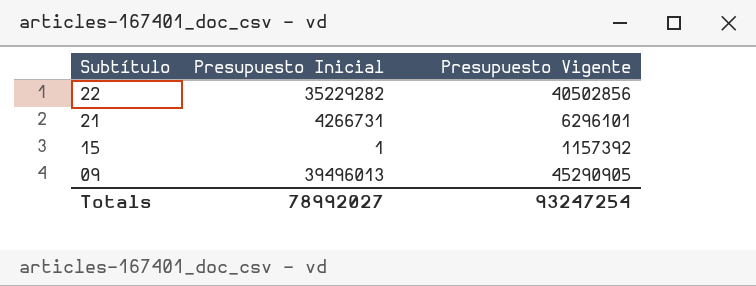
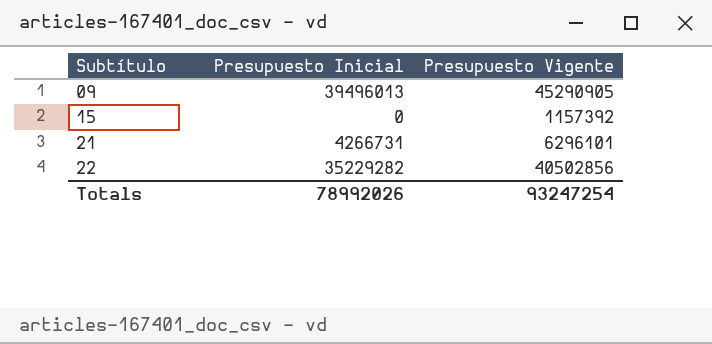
row order: Subtítulo descending -> Subtítulo ascending
15 | Presupuesto Inicial: 1 -> 0
Totals | Presupuesto Inicial: 78992027 -> 78992026

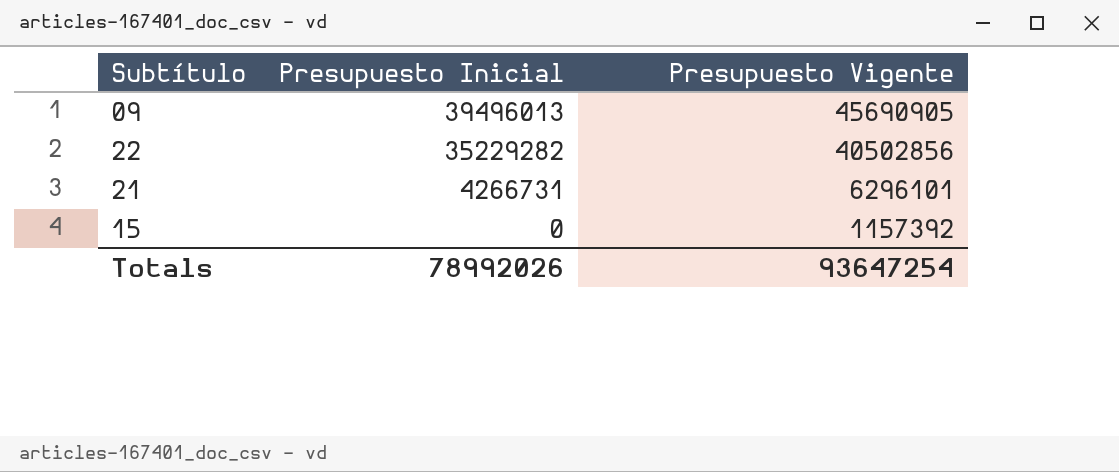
row order: Subtítulo ascending -> Presupuesto Inicial descending
09 | Presupuesto Vigente: 45290905 -> 45690905
Totals | Presupuesto Vigente: 93247254 -> 93647254

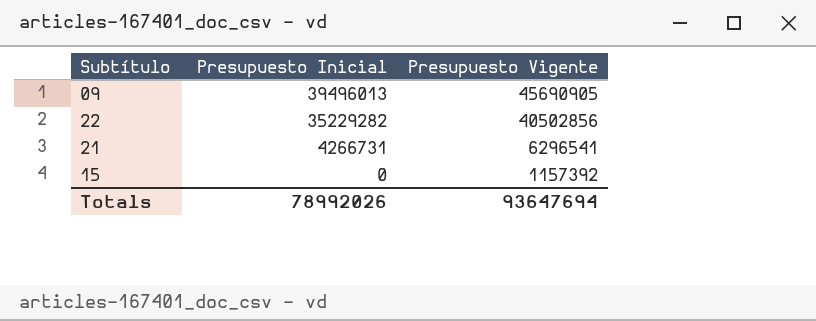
21 | Presupuesto Vigente: 6296101 -> 6296541
Totals | Presupuesto Vigente: 93647254 -> 93647694

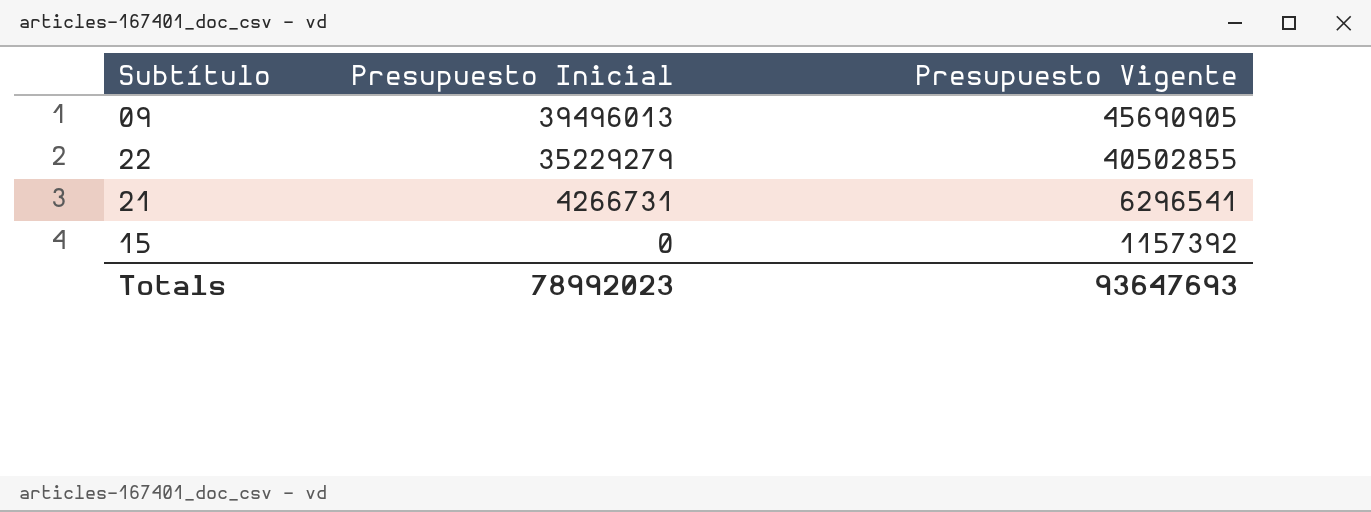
22 | Presupuesto Inicial: 35229282 -> 35229279
22 | Presupuesto Vigente: 40502856 -> 40502855
Totals | Presupuesto Inicial: 78992026 -> 78992023
Totals | Presupuesto Vigente: 93647694 -> 93647693

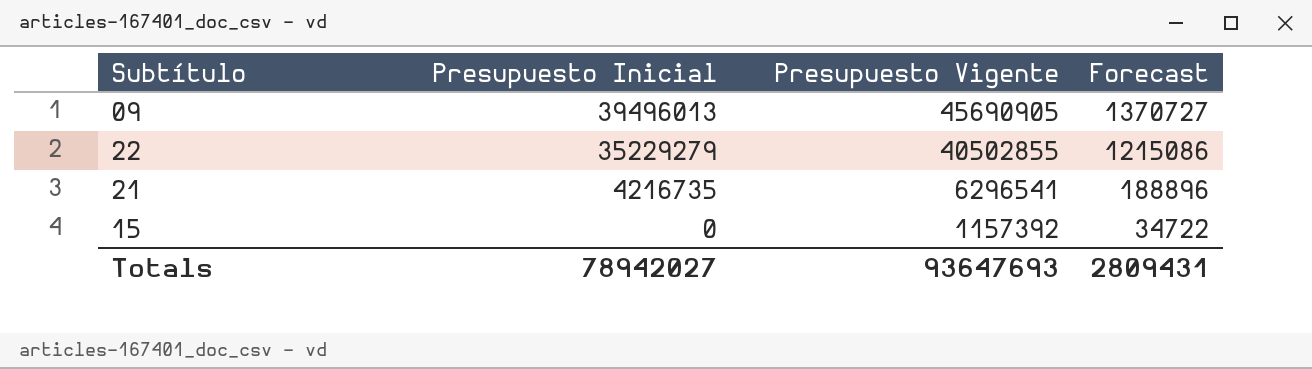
column Forecast | formula: none -> [Presupuesto Vigente] * 0.03
21 | Presupuesto Inicial: 4266731 -> 4216735
Totals | Presupuesto Inicial: 78992023 -> 78942027

